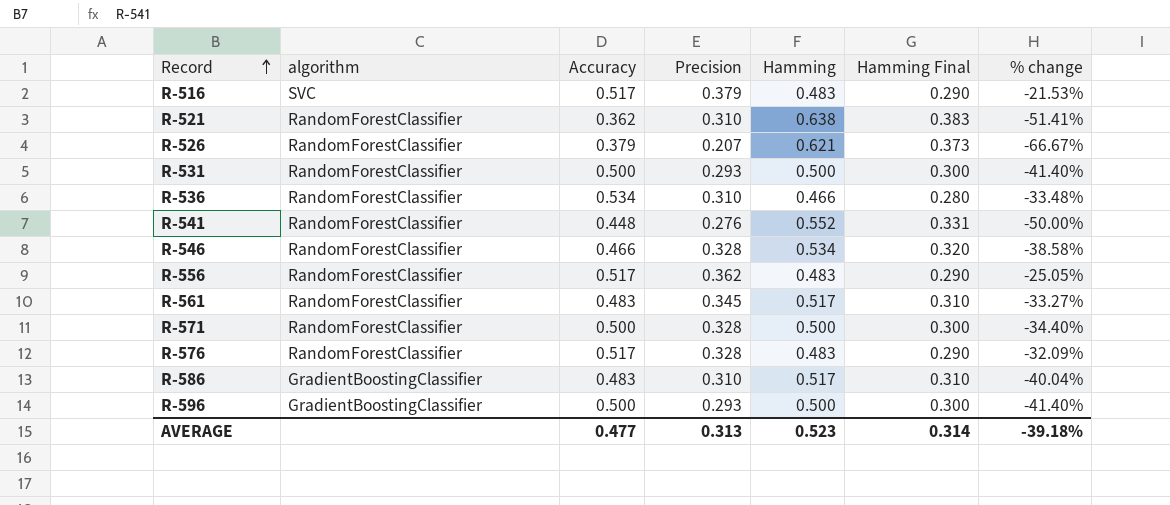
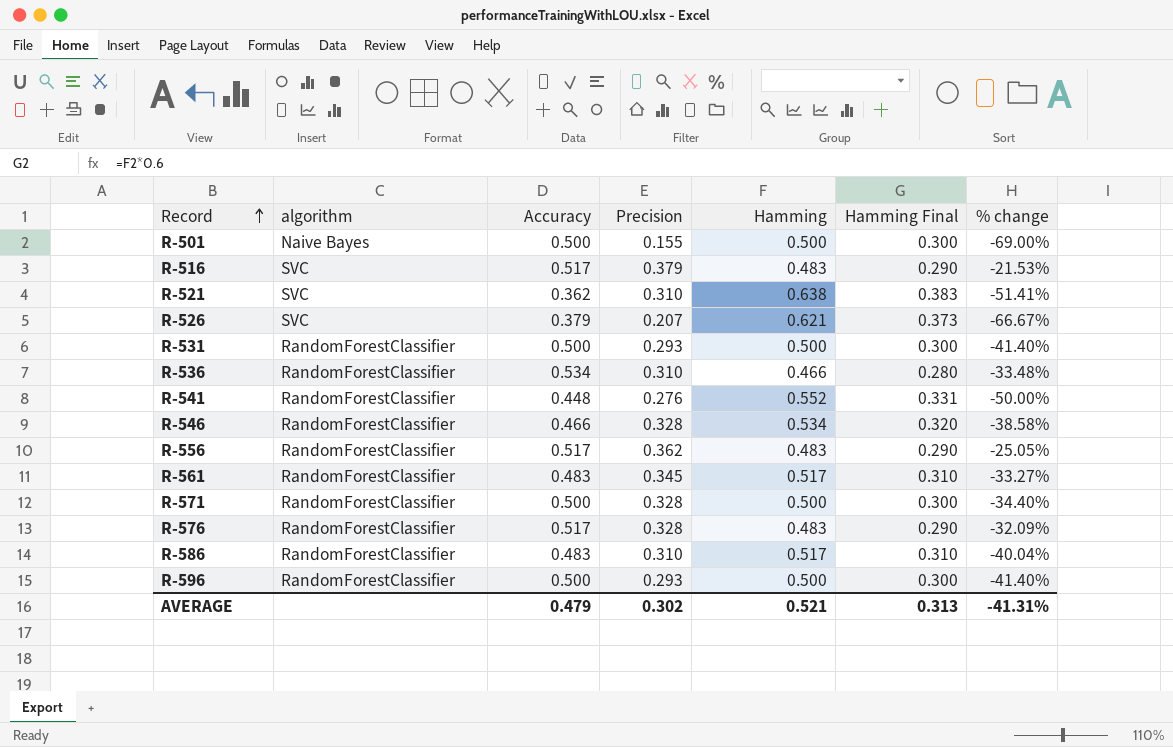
row R-501: none -> Naive Bayes | 0.500 | 0.155 | 0.500 | 0.300 | -69.00%
R-521 | algorithm: RandomForestClassifier -> SVC
R-526 | algorithm: RandomForestClassifier -> SVC
R-586 | algorithm: GradientBoostingClassifier -> RandomForestClassifier
R-596 | algorithm: GradientBoostingClassifier -> RandomForestClassifier
AVERAGE | Accuracy: 0.477 -> 0.479
AVERAGE | Precision: 0.313 -> 0.302
AVERAGE | Hamming: 0.523 -> 0.521
AVERAGE | Hamming Final: 0.314 -> 0.313
AVERAGE | % change: -39.18% -> -41.31%

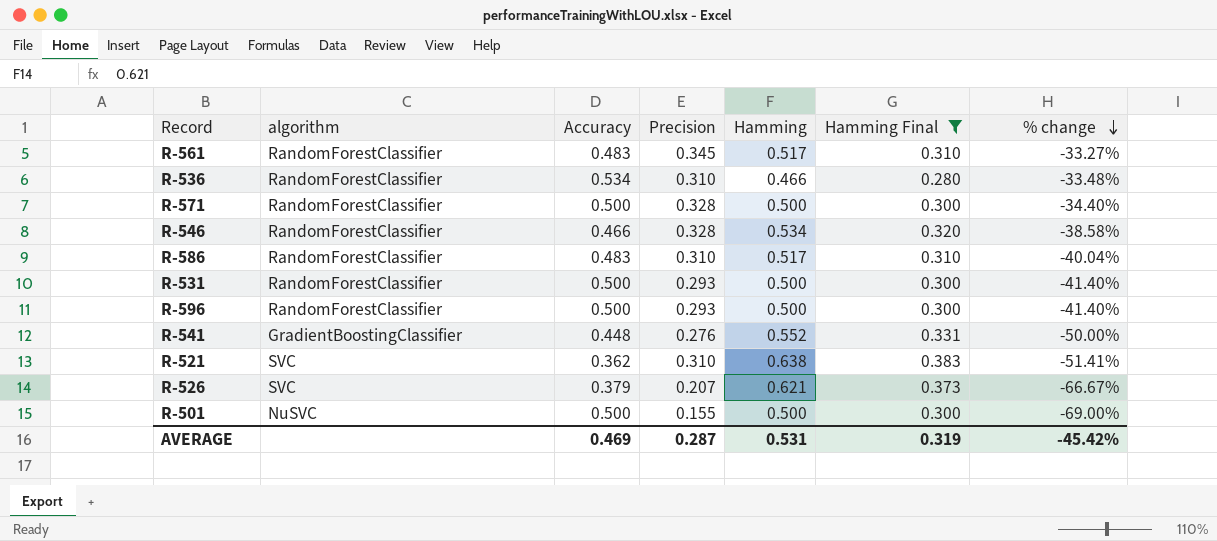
filter: none -> Hamming Final != 0.290
row order: Record ascending -> % change descending
R-541 | algorithm: RandomForestClassifier -> GradientBoostingClassifier
R-501 | algorithm: Naive Bayes -> NuSVC
AVERAGE | Accuracy: 0.479 -> 0.469
AVERAGE | Precision: 0.302 -> 0.287
AVERAGE | Hamming: 0.521 -> 0.531
AVERAGE | Hamming Final: 0.313 -> 0.319
AVERAGE | % change: -41.31% -> -45.42%

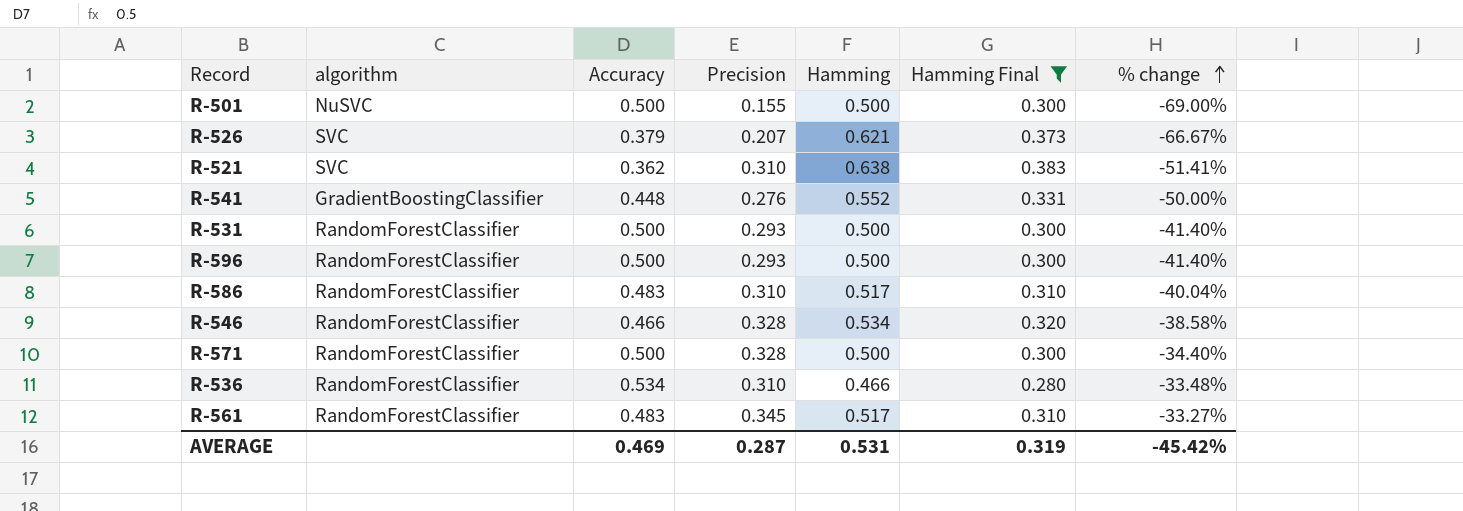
row order: % change descending -> % change ascending

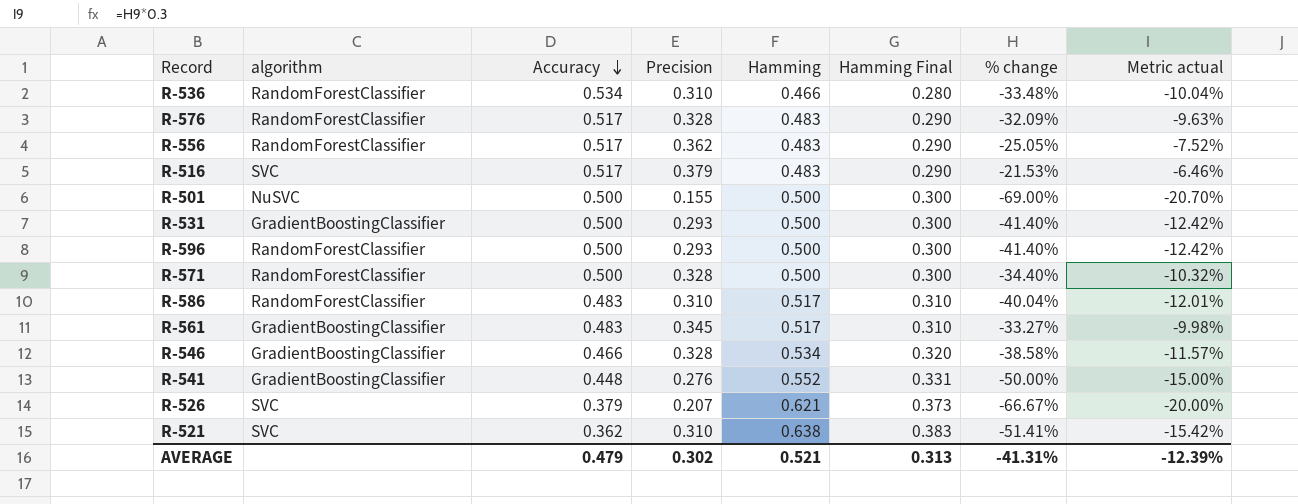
filter: Hamming Final != 0.290 -> none
row order: % change ascending -> Accuracy descending
column Metric actual | formula: none -> [% change] * 0.3
R-531 | algorithm: RandomForestClassifier -> GradientBoostingClassifier
R-561 | algorithm: RandomForestClassifier -> GradientBoostingClassifier
R-546 | algorithm: RandomForestClassifier -> GradientBoostingClassifier
AVERAGE | Accuracy: 0.469 -> 0.479
AVERAGE | Precision: 0.287 -> 0.302
AVERAGE | Hamming: 0.531 -> 0.521
AVERAGE | Hamming Final: 0.319 -> 0.313
AVERAGE | % change: -45.42% -> -41.31%

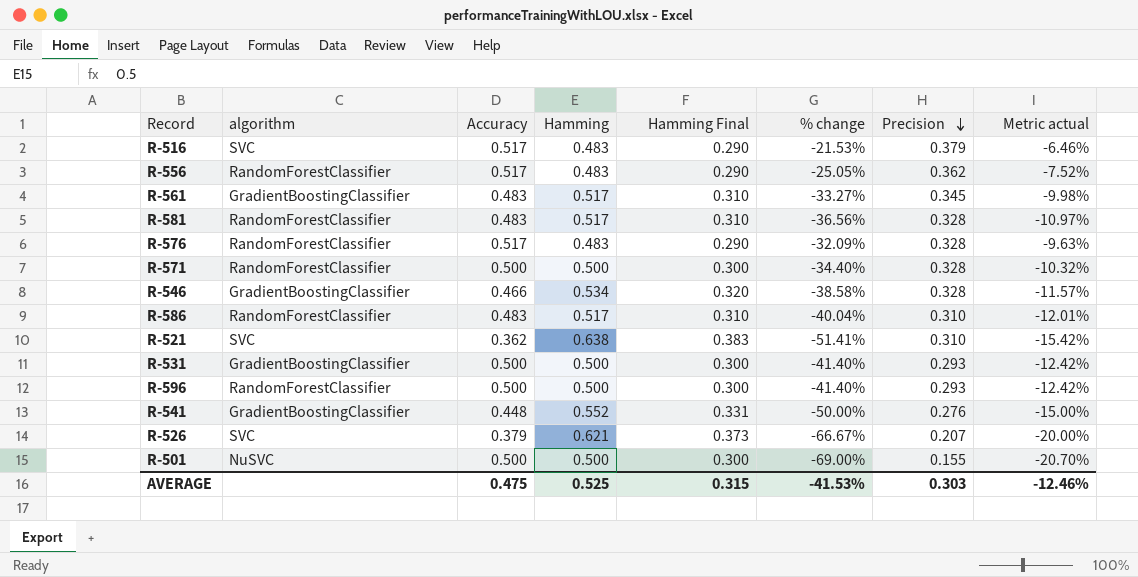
row order: Accuracy descending -> Precision descending
column Precision | position: 4 -> 7
row R-536: RandomForestClassifier | 0.534 | 0.310 | 0.466 | 0.280 | -33.48% | -10.04% -> none
row R-581: none -> RandomForestClassifier | 0.483 | 0.517 | 0.310 | -36.56% | 0.328 | -10.97%
AVERAGE | Accuracy: 0.479 -> 0.475
AVERAGE | Hamming: 0.521 -> 0.525
AVERAGE | Hamming Final: 0.313 -> 0.315
AVERAGE | % change: -41.31% -> -41.53%
AVERAGE | Precision: 0.302 -> 0.303
AVERAGE | Metric actual: -12.39% -> -12.46%

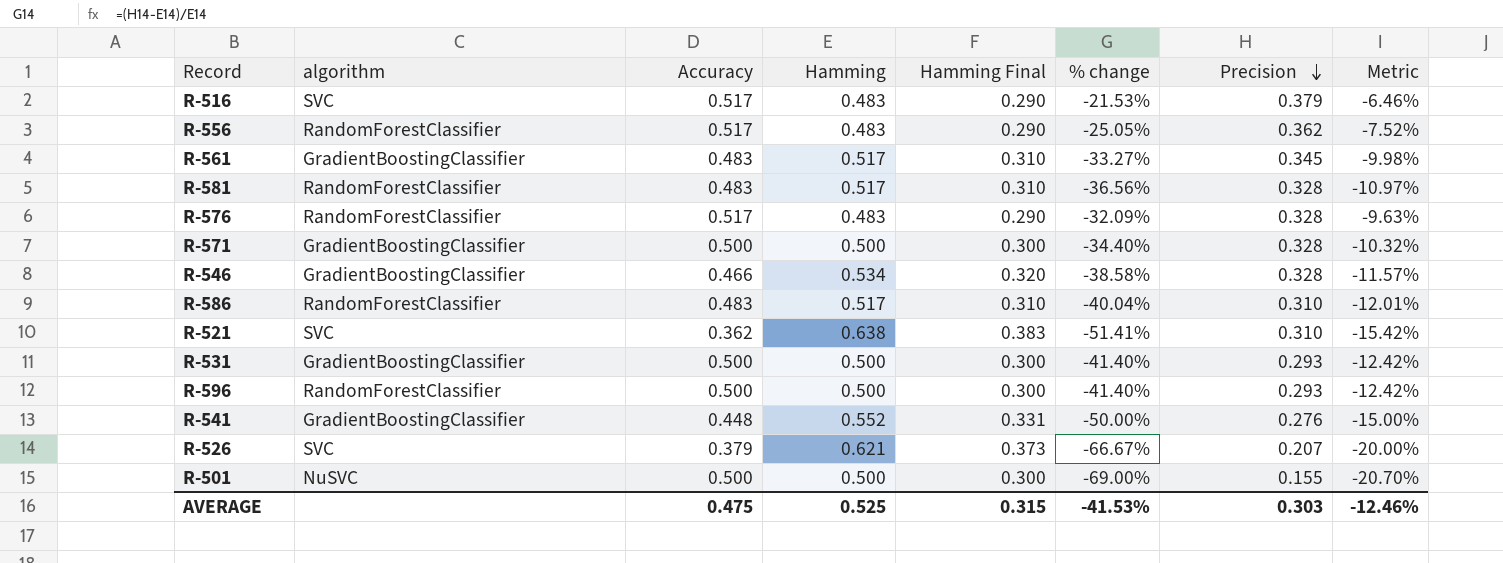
column name: Metric actual -> Metric
R-571 | algorithm: RandomForestClassifier -> GradientBoostingClassifier

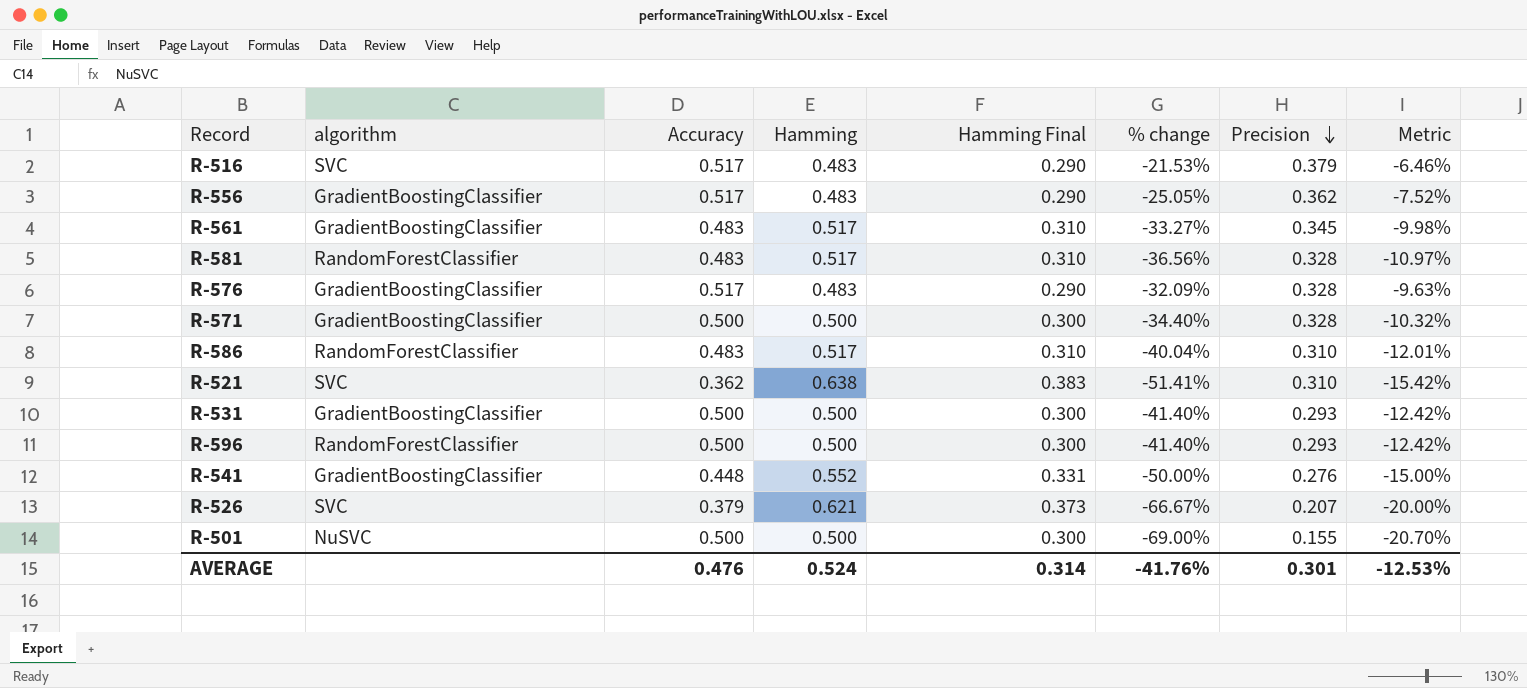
row R-546: GradientBoostingClassifier | 0.466 | 0.534 | 0.320 | -38.58% | 0.328 | -11.57% -> none
R-556 | algorithm: RandomForestClassifier -> GradientBoostingClassifier
R-576 | algorithm: RandomForestClassifier -> GradientBoostingClassifier
AVERAGE | Accuracy: 0.475 -> 0.476
AVERAGE | Hamming: 0.525 -> 0.524
AVERAGE | Hamming Final: 0.315 -> 0.314
AVERAGE | % change: -41.53% -> -41.76%
AVERAGE | Precision: 0.303 -> 0.301
AVERAGE | Metric: -12.46% -> -12.53%

